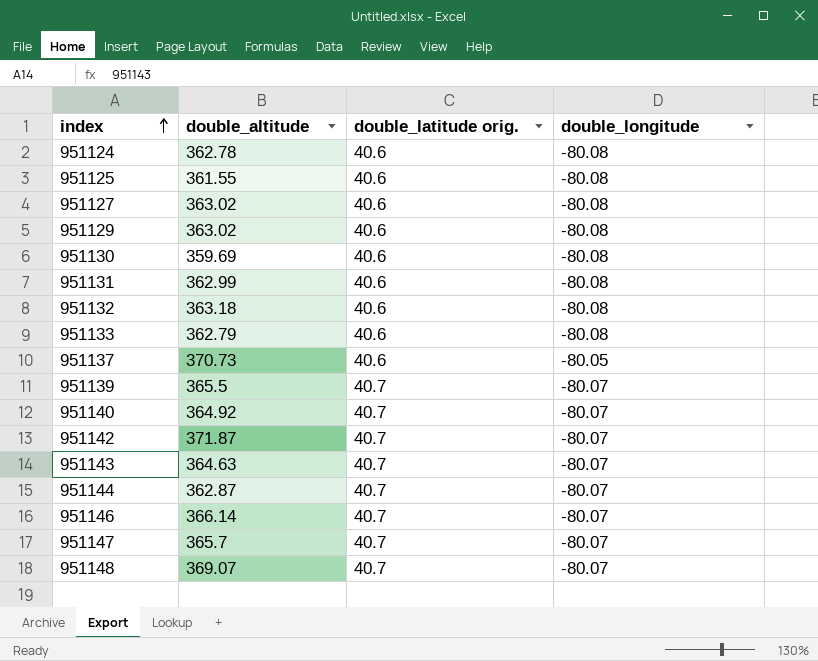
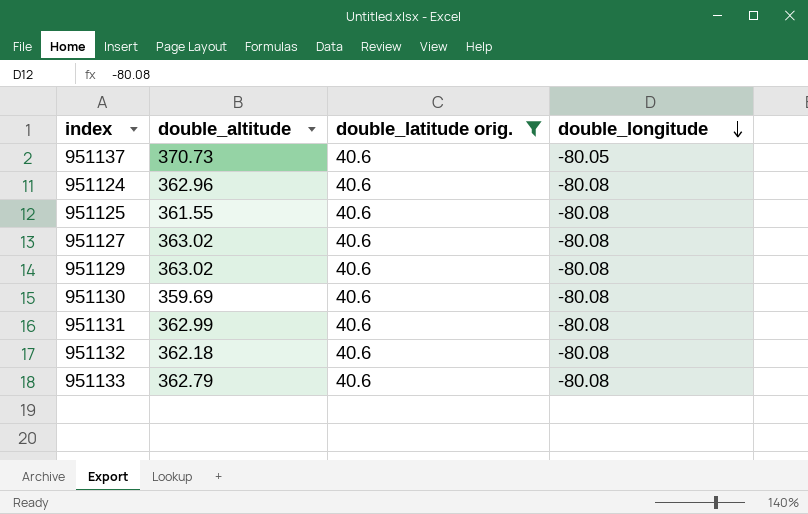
filter: none -> double_latitude orig. = 40.6
row order: index ascending -> double_longitude descending
951124 | double_altitude: 362.78 -> 362.96
951132 | double_altitude: 363.18 -> 362.18

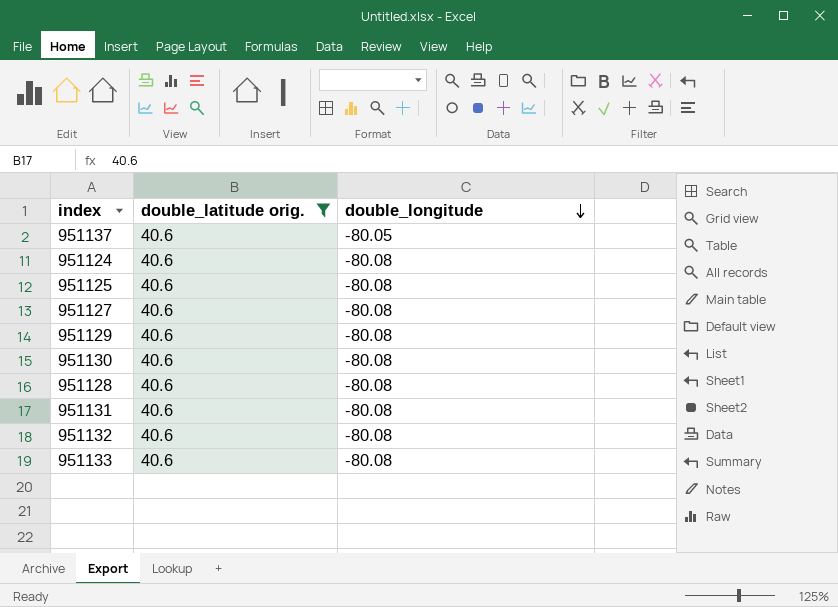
column double_altitude | position: 2 -> none
row 951128: none -> 40.6 | -80.08

